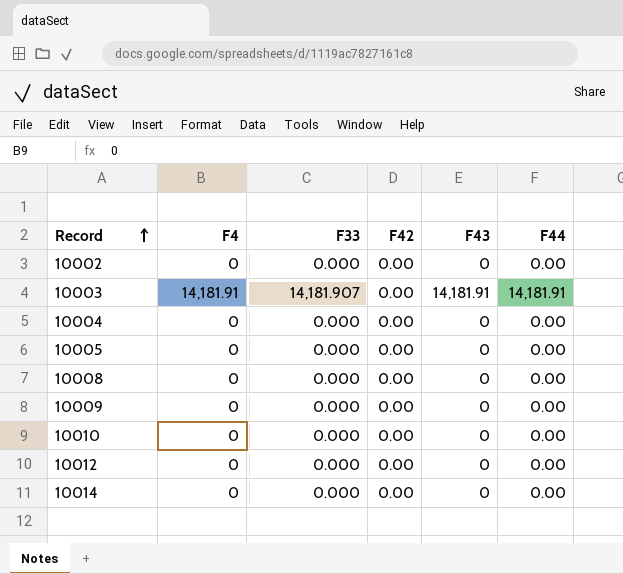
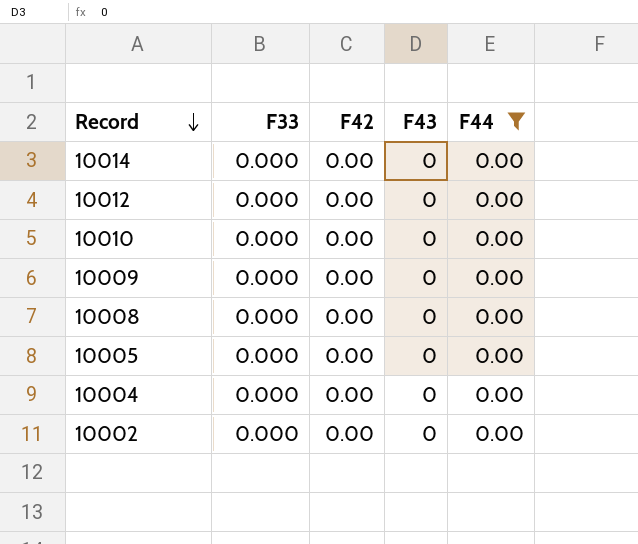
filter: none -> F44 = 0.00
row order: Record ascending -> Record descending
column F4 | position: 2 -> none

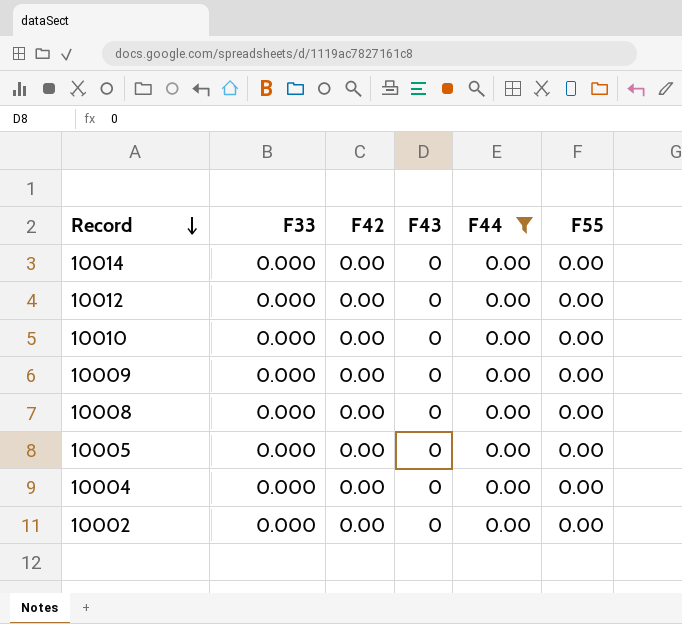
column F55 | position: none -> 6

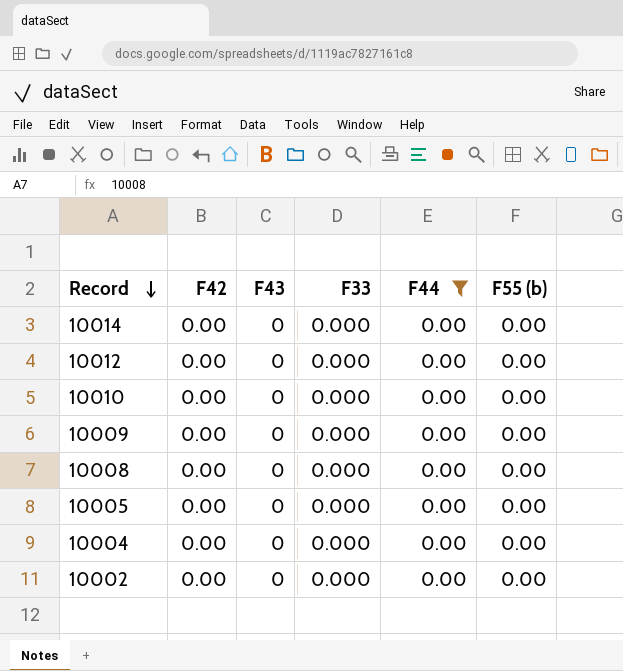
column F33 | position: 2 -> 4
column name: F55 -> F55 (b)

